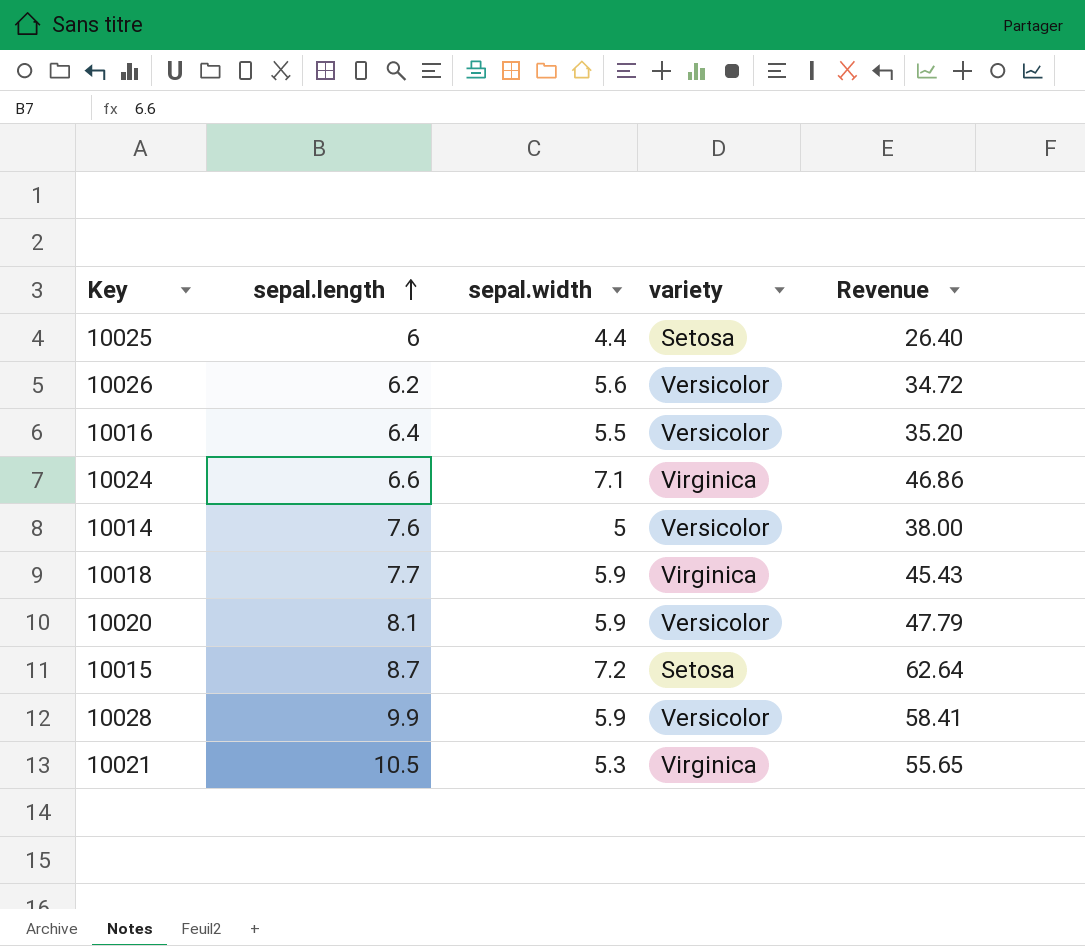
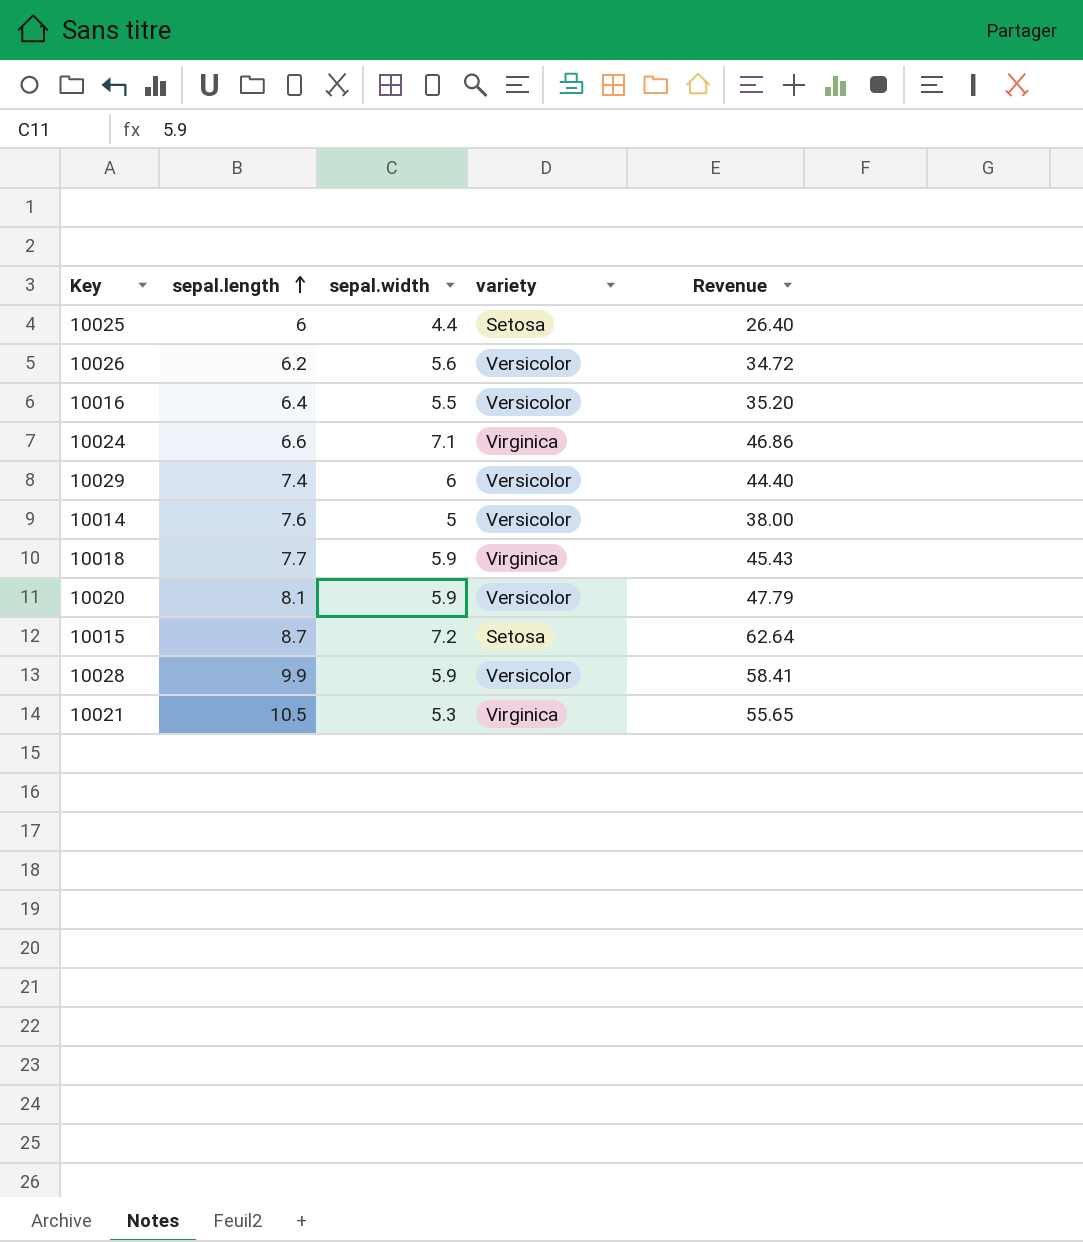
row 10029: none -> 7.4 | 6 | Versicolor | 44.40

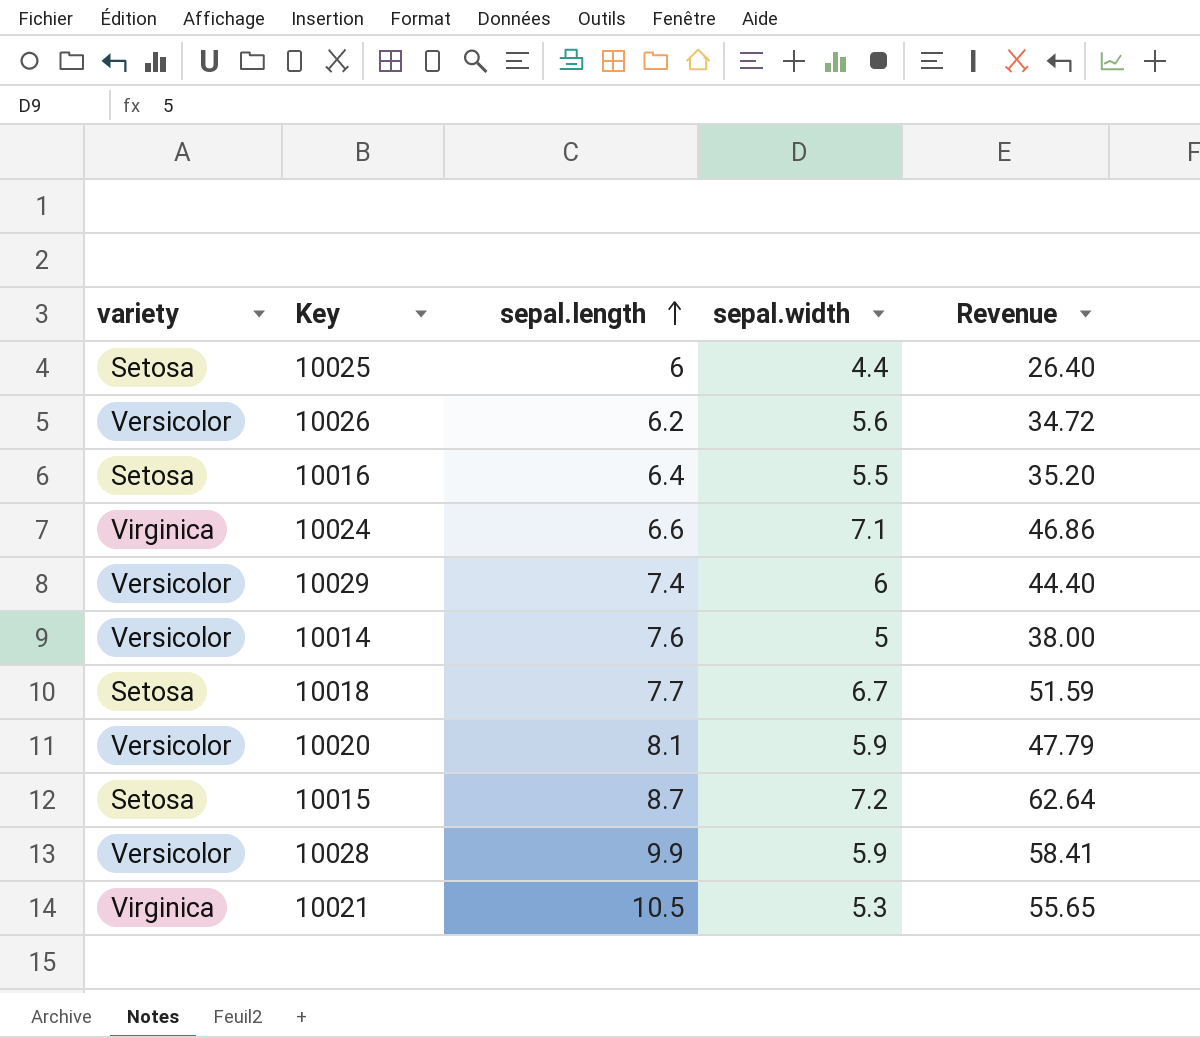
column variety | position: 4 -> 1
10016 | variety: Versicolor -> Setosa
10018 | variety: Virginica -> Setosa
10018 | sepal.width: 5.9 -> 6.7
10018 | Revenue: 45.43 -> 51.59

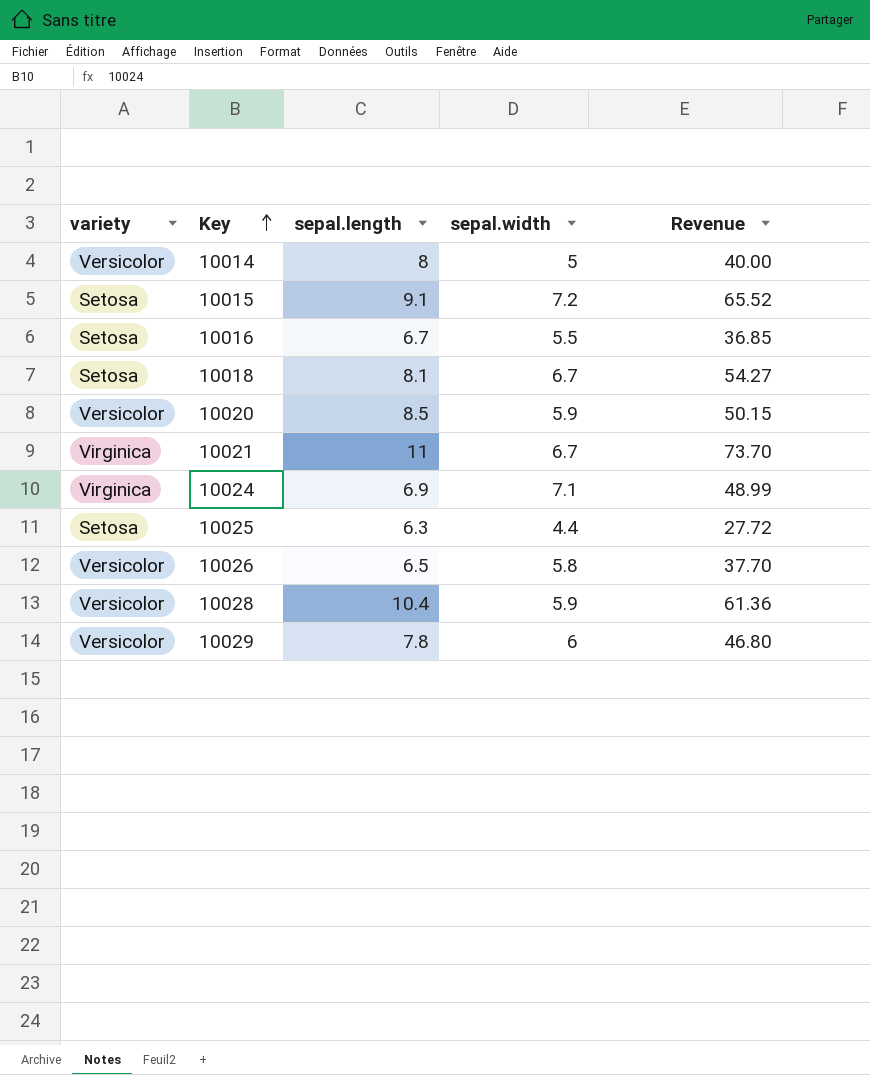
row order: sepal.length ascending -> Key ascending
10014 | sepal.length: 7.6 -> 8
10014 | Revenue: 38.00 -> 40.00
10015 | sepal.length: 8.7 -> 9.1
10015 | Revenue: 62.64 -> 65.52
10016 | sepal.length: 6.4 -> 6.7
10016 | Revenue: 35.20 -> 36.85
10018 | sepal.length: 7.7 -> 8.1
10018 | Revenue: 51.59 -> 54.27
10020 | sepal.length: 8.1 -> 8.5
10020 | Revenue: 47.79 -> 50.15
10021 | sepal.length: 10.5 -> 11
10021 | sepal.width: 5.3 -> 6.7
10021 | Revenue: 55.65 -> 73.70
10024 | sepal.length: 6.6 -> 6.9
10024 | Revenue: 46.86 -> 48.99
10025 | sepal.length: 6 -> 6.3
10025 | Revenue: 26.40 -> 27.72
10026 | sepal.length: 6.2 -> 6.5
10026 | sepal.width: 5.6 -> 5.8
10026 | Revenue: 34.72 -> 37.70
10028 | sepal.length: 9.9 -> 10.4
10028 | Revenue: 58.41 -> 61.36
10029 | sepal.length: 7.4 -> 7.8
10029 | Revenue: 44.40 -> 46.80

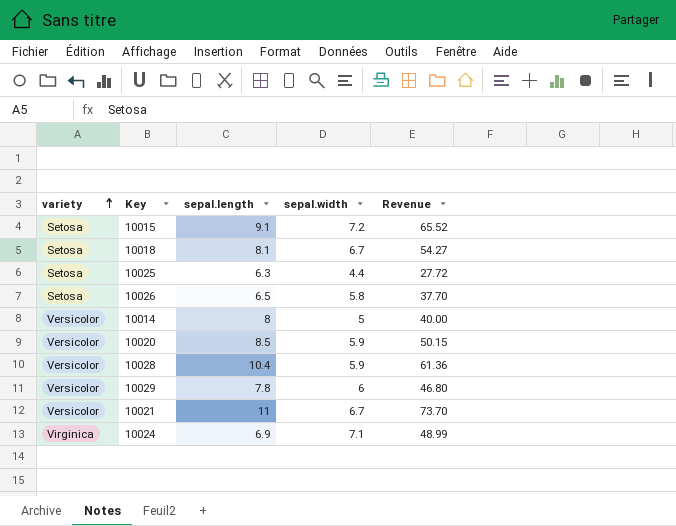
row order: Key ascending -> variety ascending
row 10016: Setosa | 6.7 | 5.5 | 36.85 -> none
10026 | variety: Versicolor -> Setosa
10021 | variety: Virginica -> Versicolor

